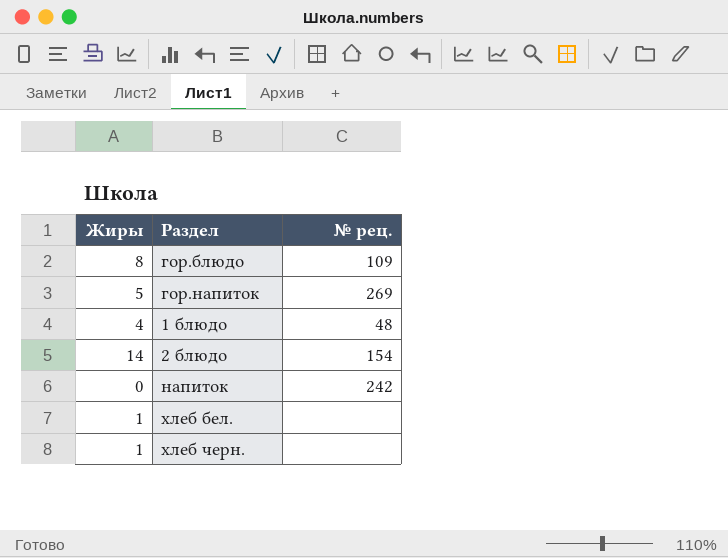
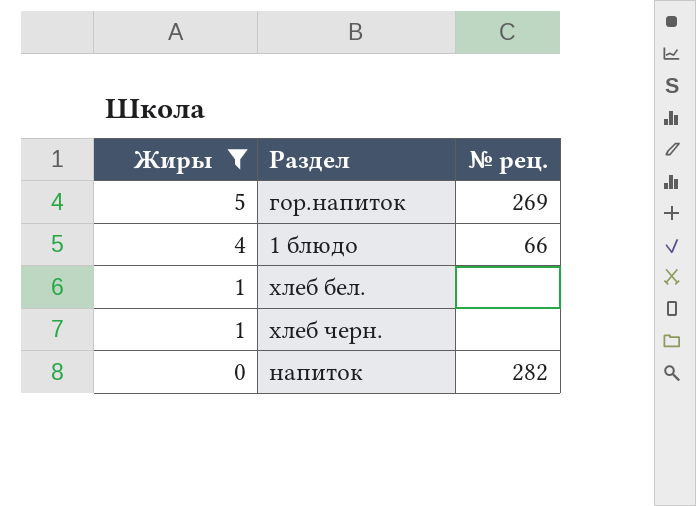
filter: none -> Жиры <= 5
row order: none -> Жиры descending
1 блюдо | № рец.: 48 -> 66
напиток | № рец.: 242 -> 282

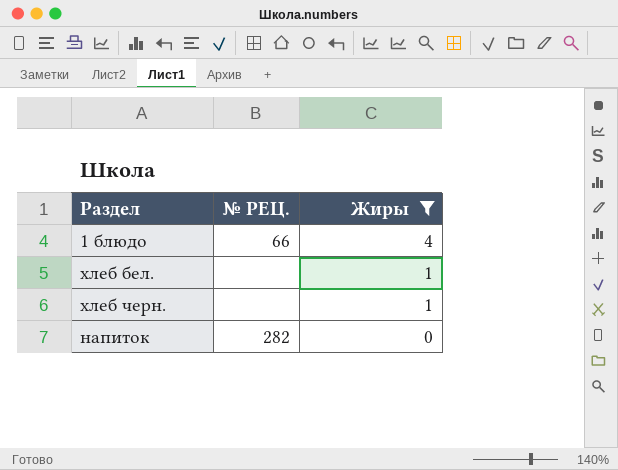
column name: № рец. -> № РЕЦ.
column Жиры | position: 1 -> 3
row гор.напиток: 5 | 269 -> none

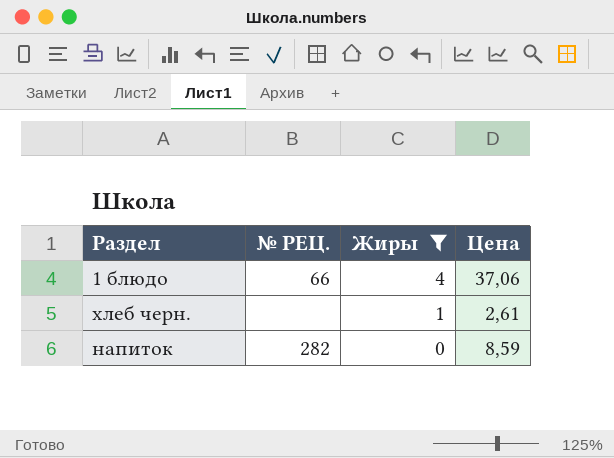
column Цена | position: none -> 4
row хлеб бел.: none | 1 -> none

